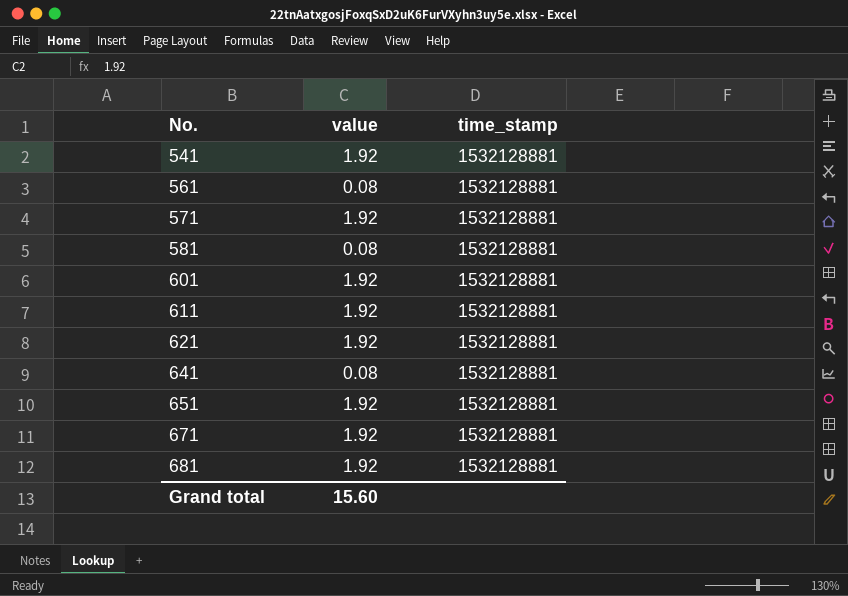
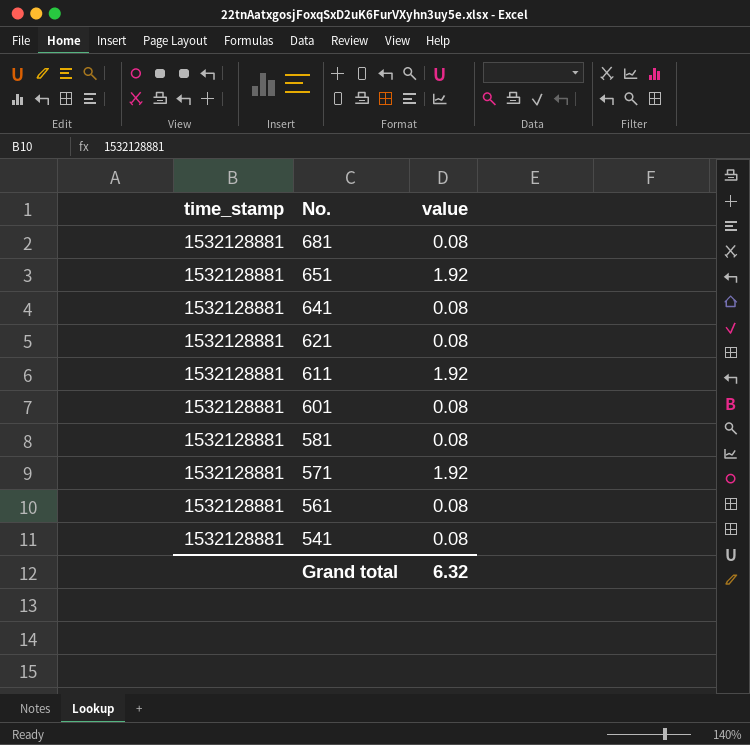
row order: No. ascending -> No. descending
column time_stamp | position: 3 -> 1
row 671: 1.92 | 1532128881 -> none
681 | value: 1.92 -> 0.08
621 | value: 1.92 -> 0.08
601 | value: 1.92 -> 0.08
541 | value: 1.92 -> 0.08
Grand total | value: 15.60 -> 6.32

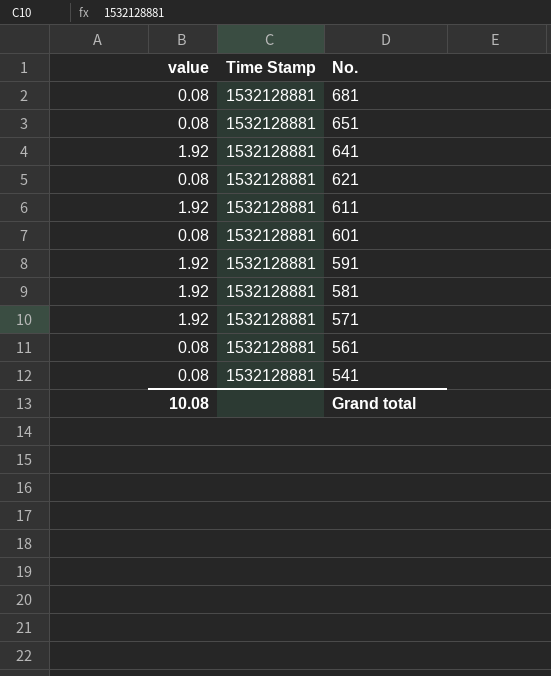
column value | position: 3 -> 1
column name: time_stamp -> Time Stamp
651 | value: 1.92 -> 0.08
641 | value: 0.08 -> 1.92
row 591: none -> 1.92 | 1532128881
581 | value: 0.08 -> 1.92
Grand total | value: 6.32 -> 10.08

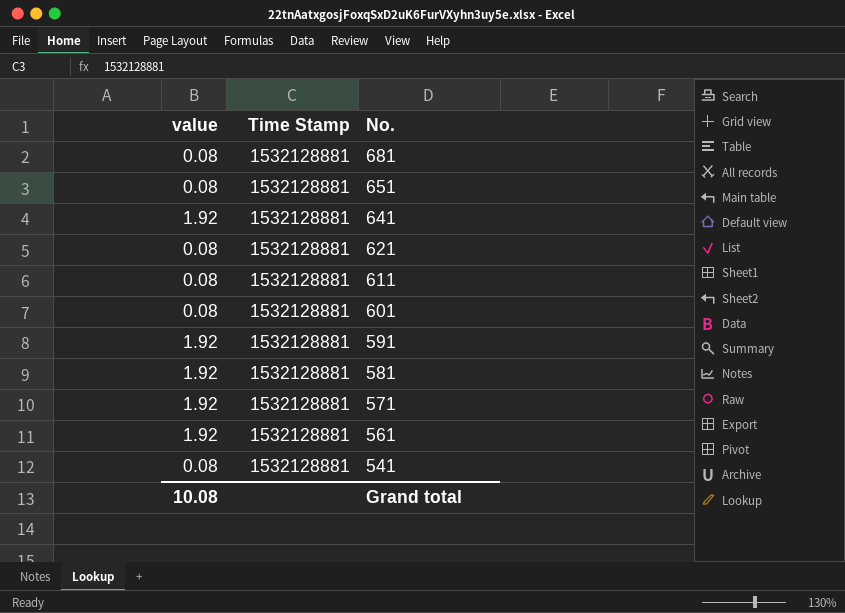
611 | value: 1.92 -> 0.08
561 | value: 0.08 -> 1.92

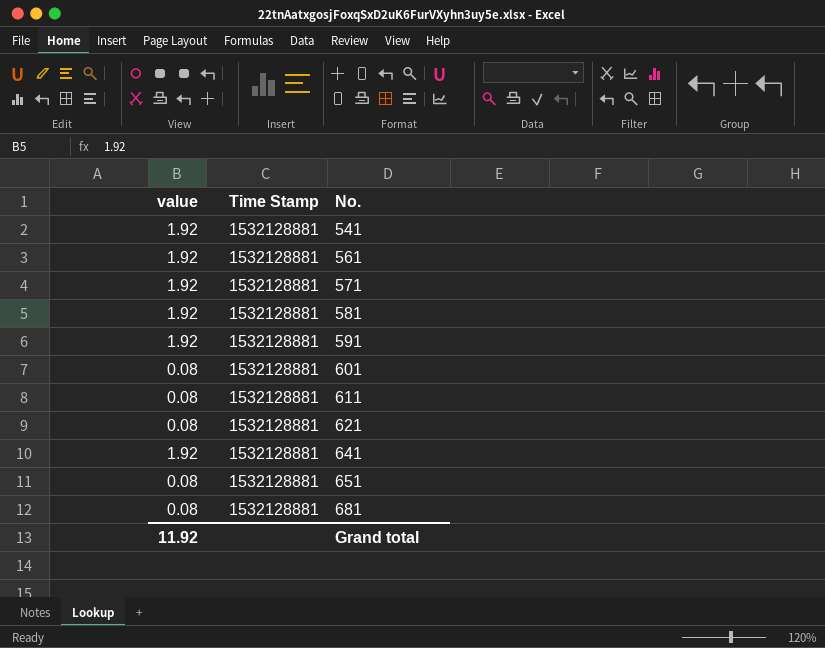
row order: No. descending -> No. ascending
541 | value: 0.08 -> 1.92
Grand total | value: 10.08 -> 11.92

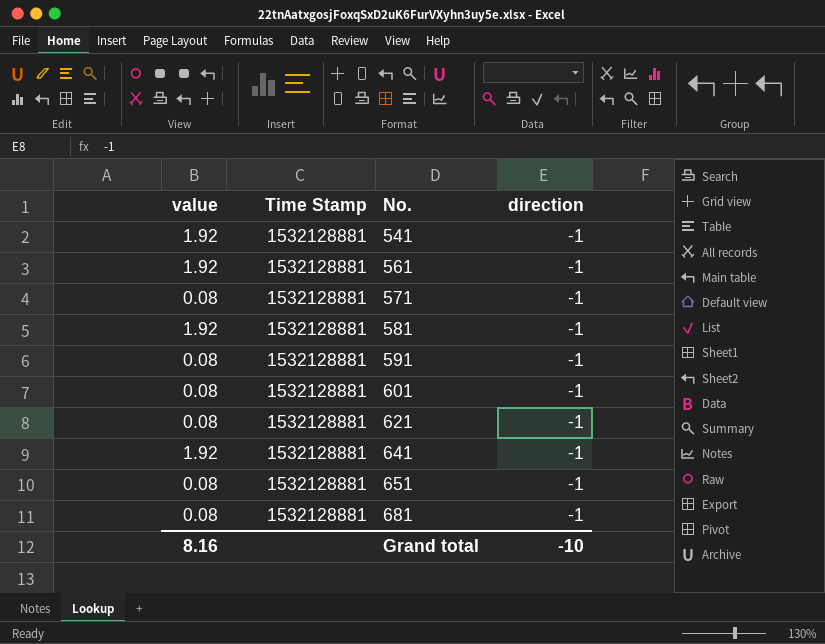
column direction | position: none -> 4
row 611: 0.08 | 1532128881 -> none
571 | value: 1.92 -> 0.08
591 | value: 1.92 -> 0.08
Grand total | value: 11.92 -> 8.16

